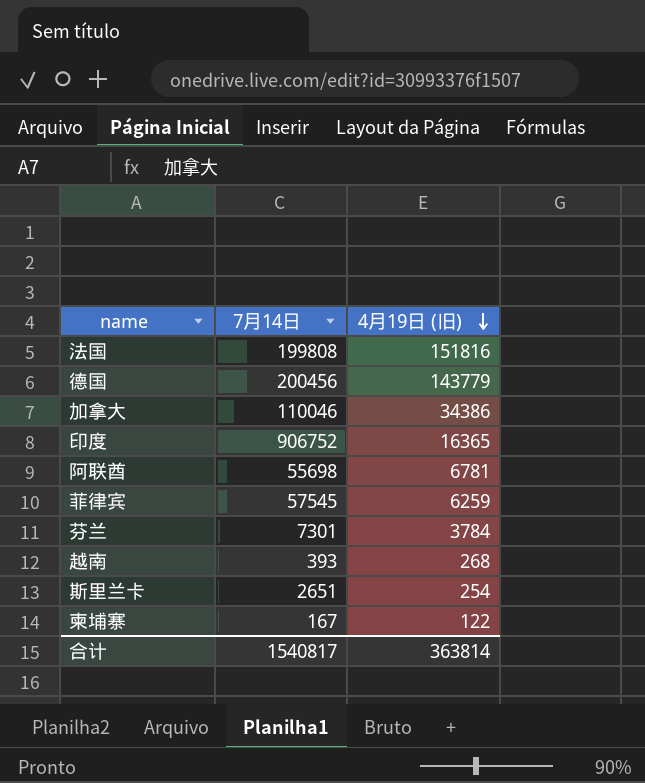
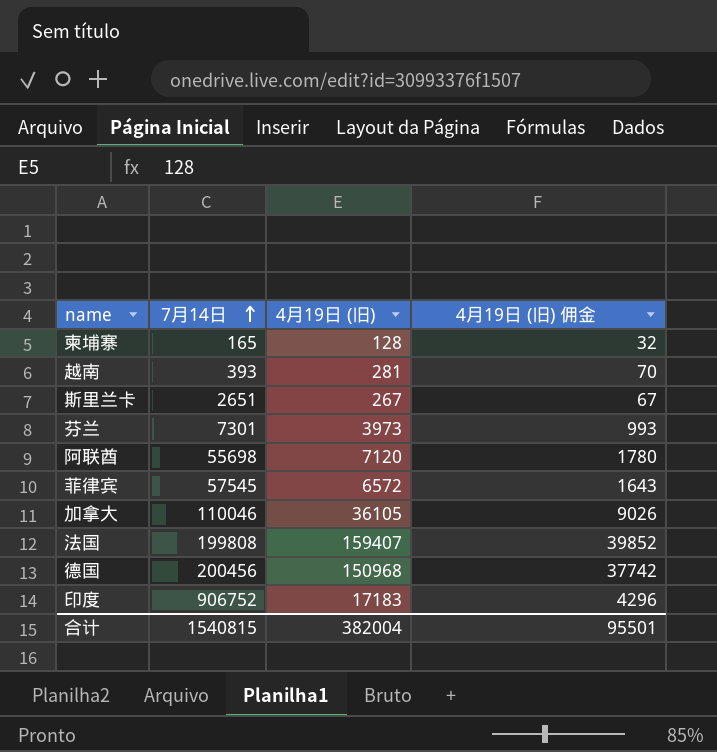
row order: 4月19日 (旧) descending -> 7月14日 ascending
column 4月19日 (旧) 佣金 | formula: none -> [4月19日 (旧)] * 0.25
柬埔寨 | 7月14日: 167 -> 165
柬埔寨 | 4月19日 (旧): 122 -> 128
越南 | 4月19日 (旧): 268 -> 281
斯里兰卡 | 4月19日 (旧): 254 -> 267
芬兰 | 4月19日 (旧): 3784 -> 3973
阿联酋 | 4月19日 (旧): 6781 -> 7120
菲律宾 | 4月19日 (旧): 6259 -> 6572
加拿大 | 4月19日 (旧): 34386 -> 36105
法国 | 4月19日 (旧): 151816 -> 159407
德国 | 4月19日 (旧): 143779 -> 150968
印度 | 4月19日 (旧): 16365 -> 17183
合计 | 7月14日: 1540817 -> 1540815
合计 | 4月19日 (旧): 363814 -> 382004

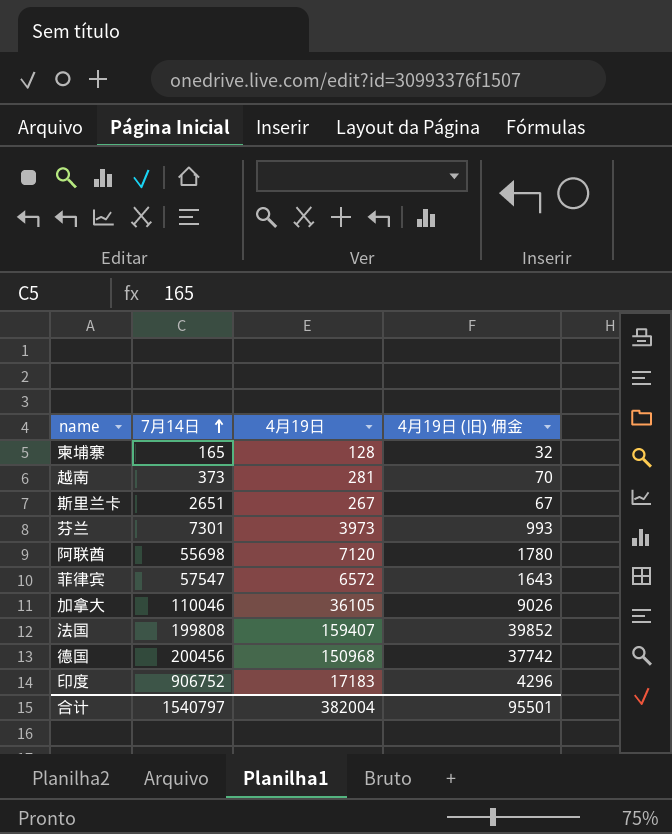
column name: 4月19日 (旧) -> 4月19日
越南 | 7月14日: 393 -> 373
菲律宾 | 7月14日: 57545 -> 57547
合计 | 7月14日: 1540815 -> 1540797

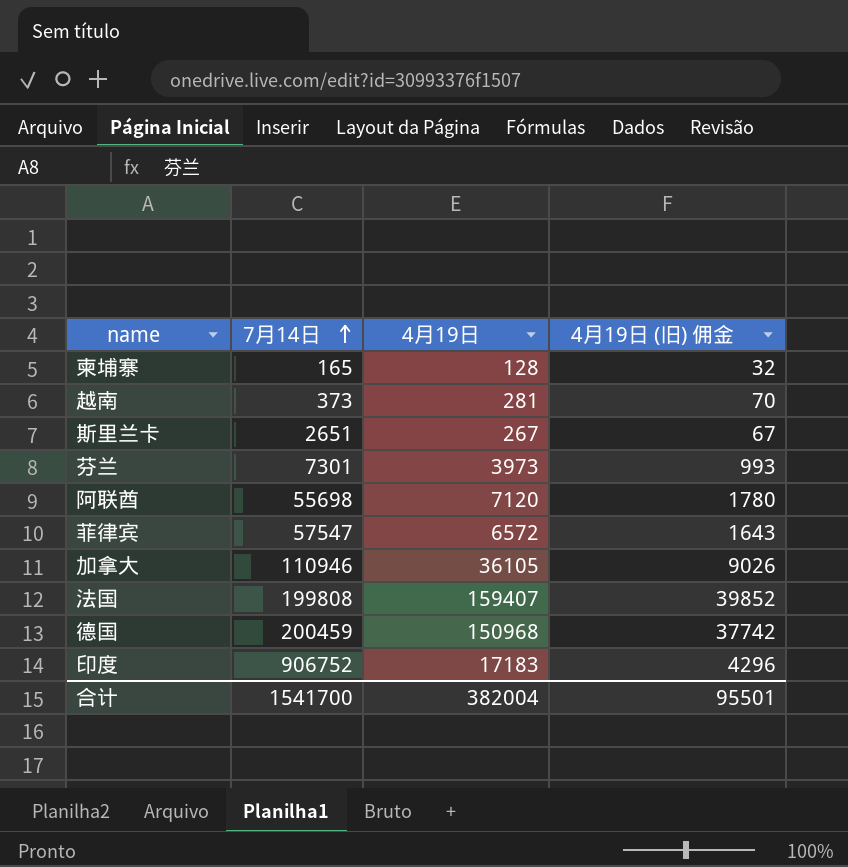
加拿大 | 7月14日: 110046 -> 110946
德国 | 7月14日: 200456 -> 200459
合计 | 7月14日: 1540797 -> 1541700

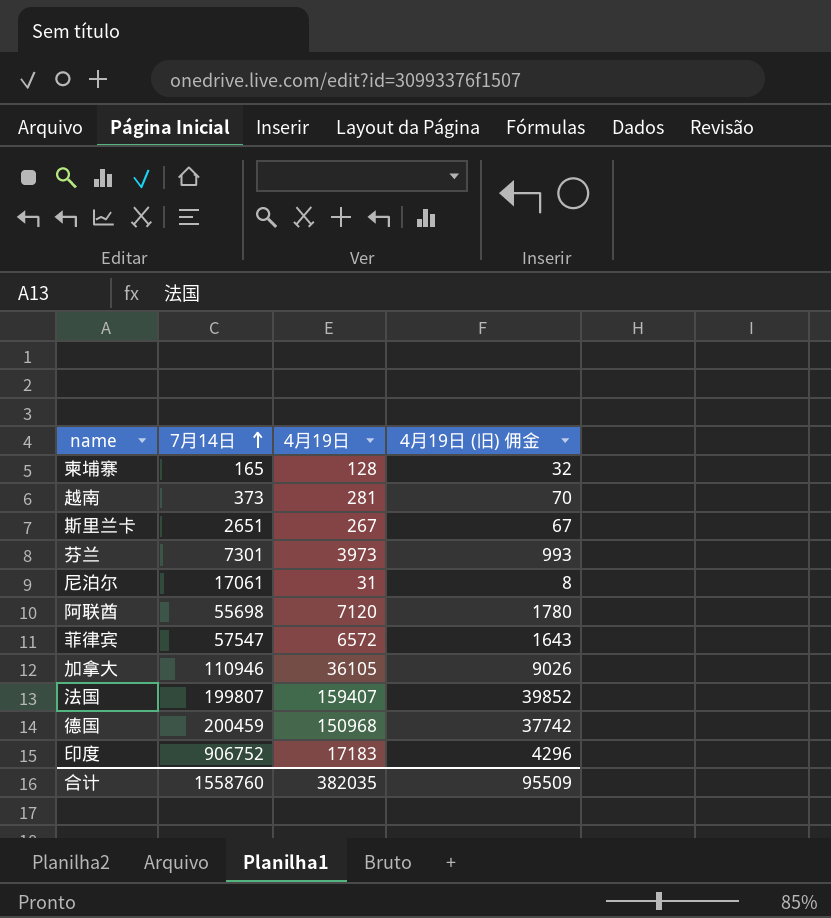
row 尼泊尔: none -> 17061 | 31 | 8
法国 | 7月14日: 199808 -> 199807
合计 | 7月14日: 1541700 -> 1558760
合计 | 4月19日: 382004 -> 382035
合计 | 4月19日 (旧) 佣金: 95501 -> 95509

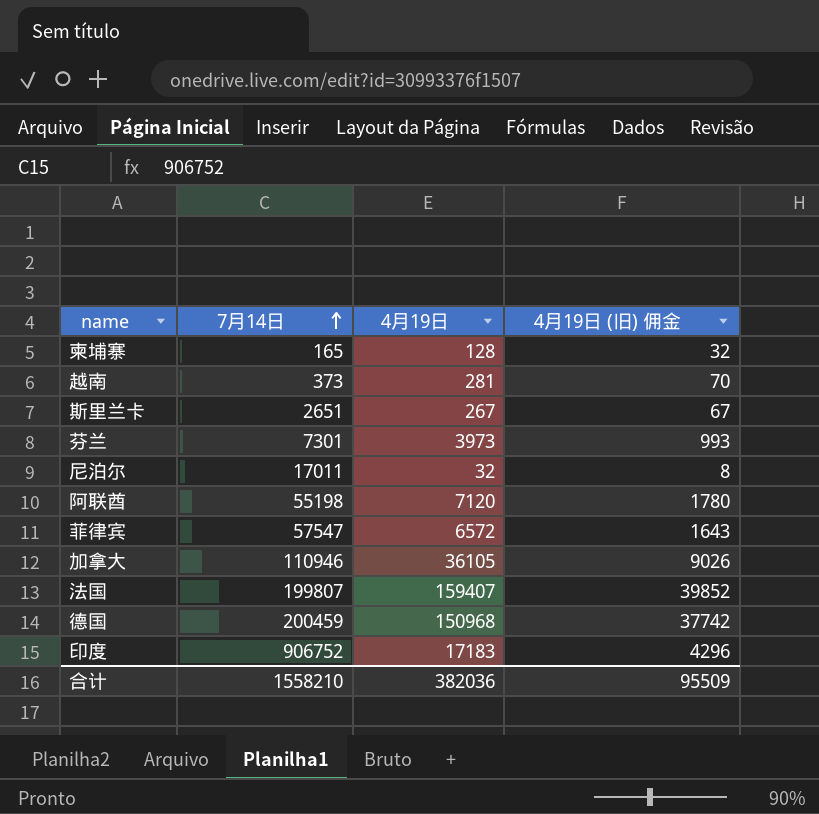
尼泊尔 | 7月14日: 17061 -> 17011
尼泊尔 | 4月19日: 31 -> 32
阿联酋 | 7月14日: 55698 -> 55198
合计 | 7月14日: 1558760 -> 1558210
合计 | 4月19日: 382035 -> 382036

